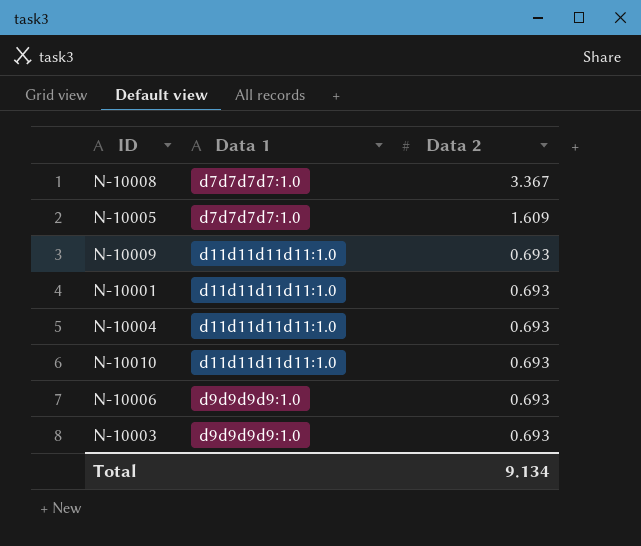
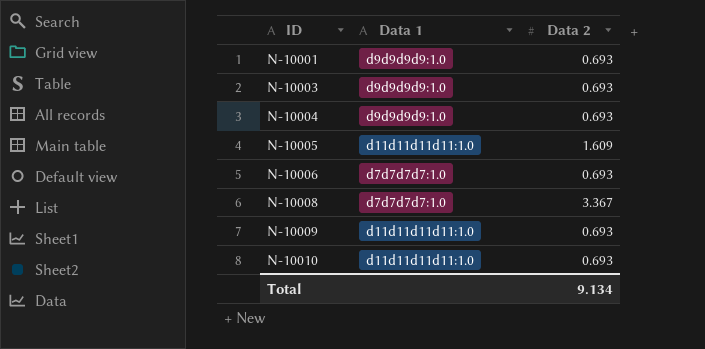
row order: Data 2 descending -> ID ascending
N-10001 | Data 1: d11d11d11d11:1.0 -> d9d9d9d9:1.0
N-10004 | Data 1: d11d11d11d11:1.0 -> d9d9d9d9:1.0
N-10005 | Data 1: d7d7d7d7:1.0 -> d11d11d11d11:1.0
N-10006 | Data 1: d9d9d9d9:1.0 -> d7d7d7d7:1.0

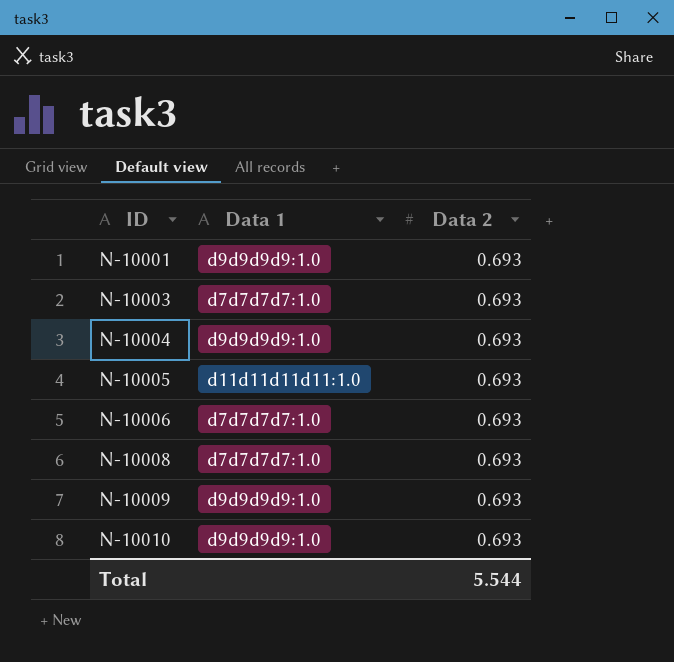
N-10003 | Data 1: d9d9d9d9:1.0 -> d7d7d7d7:1.0
N-10005 | Data 2: 1.609 -> 0.693
N-10008 | Data 2: 3.367 -> 0.693
N-10009 | Data 1: d11d11d11d11:1.0 -> d9d9d9d9:1.0
N-10010 | Data 1: d11d11d11d11:1.0 -> d9d9d9d9:1.0
Total | Data 2: 9.134 -> 5.544

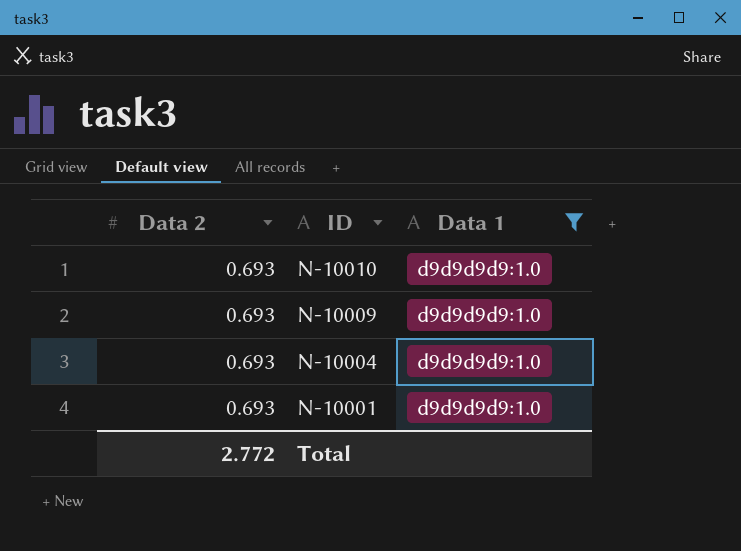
filter: none -> Data 1 = d9d9d9d9:1.0
row order: ID ascending -> ID descending
column Data 2 | position: 3 -> 1
Total | Data 2: 5.544 -> 2.772

